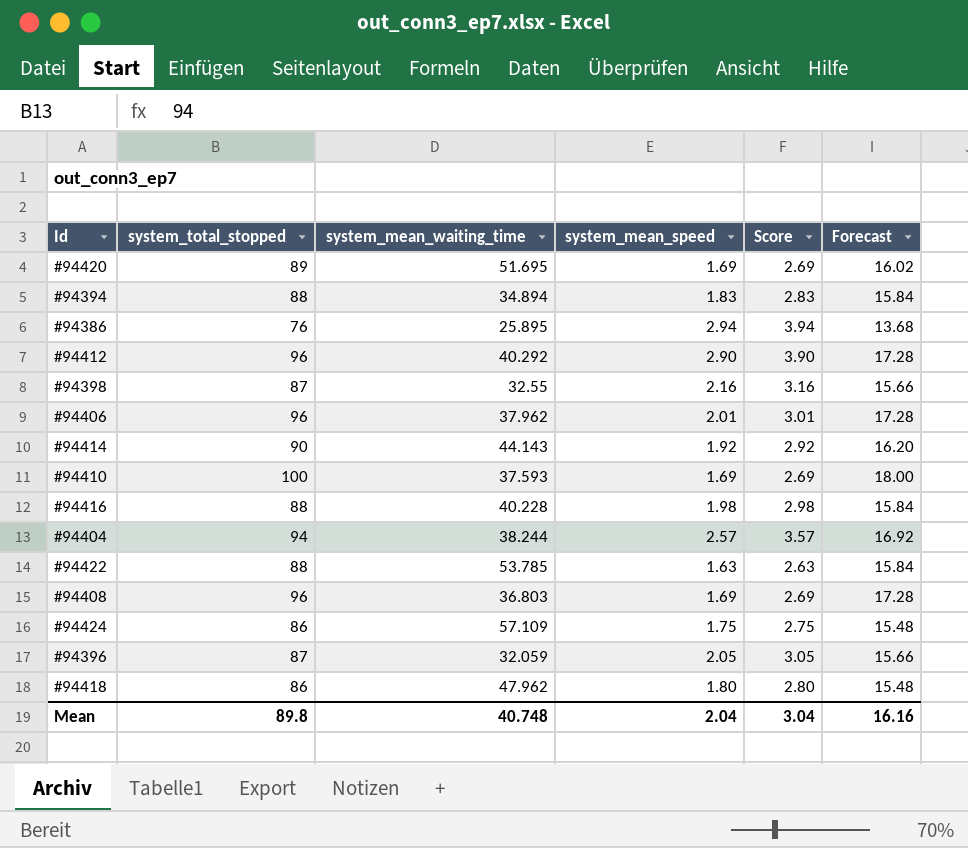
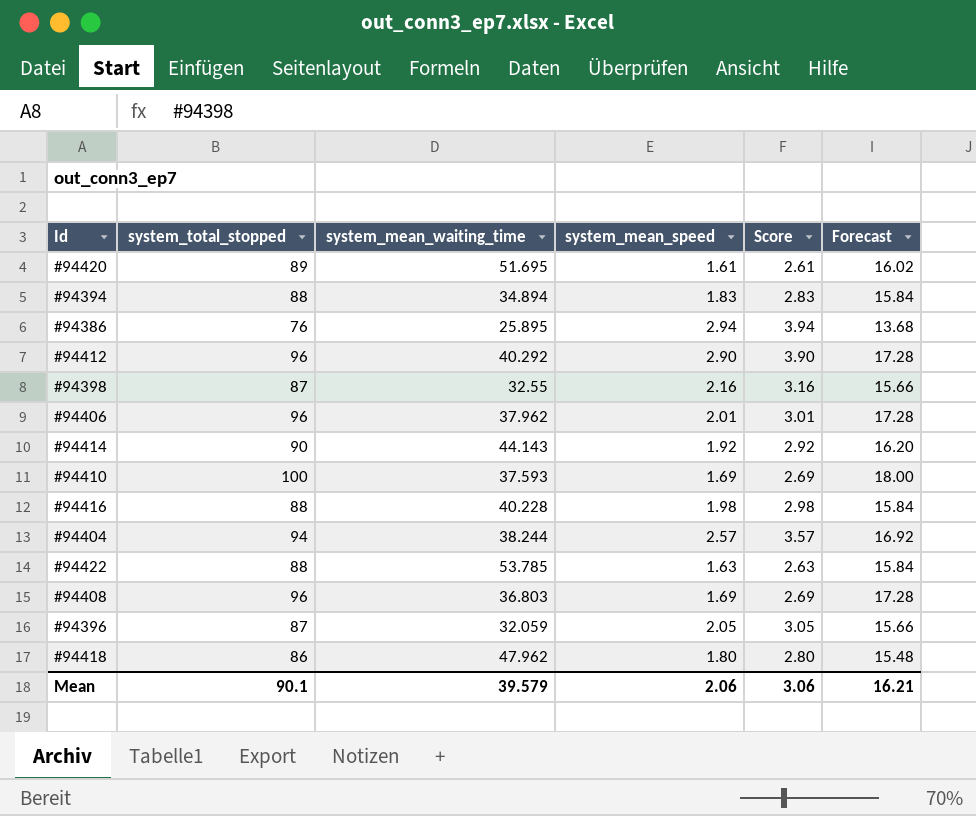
row #94424: 86 | 57.109 | 1.75 | 2.75 | 15.48 -> none
#94420 | system_mean_speed: 1.69 -> 1.61
#94420 | Score: 2.69 -> 2.61
Mean | system_total_stopped: 89.8 -> 90.1
Mean | system_mean_waiting_time: 40.748 -> 39.579
Mean | system_mean_speed: 2.04 -> 2.06
Mean | Score: 3.04 -> 3.06
Mean | Forecast: 16.16 -> 16.21

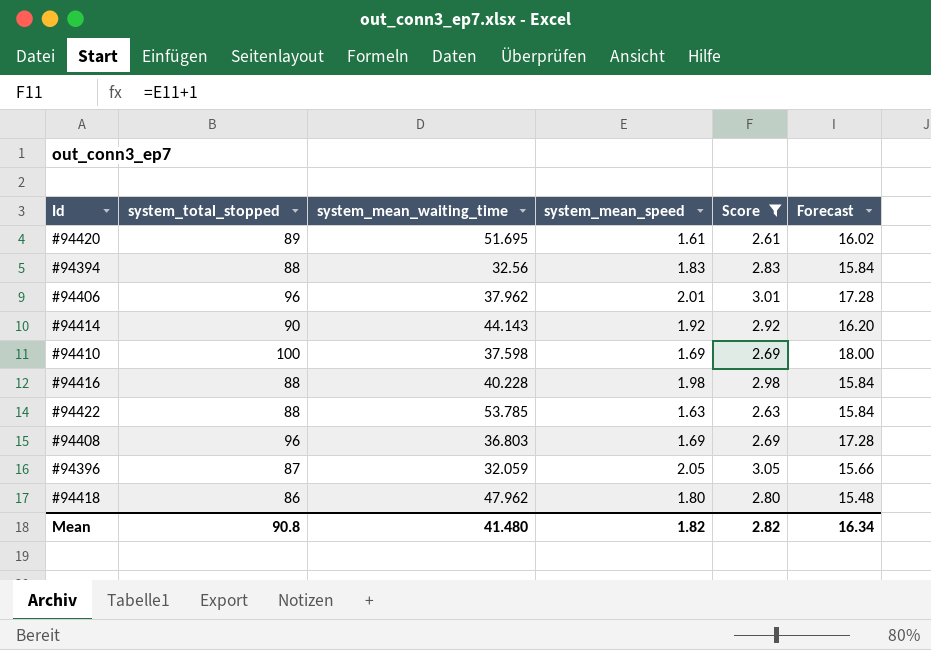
filter: none -> Score <= 3.05
#94394 | system_mean_waiting_time: 34.894 -> 32.56
#94410 | system_mean_waiting_time: 37.593 -> 37.598
Mean | system_total_stopped: 90.1 -> 90.8
Mean | system_mean_waiting_time: 39.579 -> 41.480
Mean | system_mean_speed: 2.06 -> 1.82
Mean | Score: 3.06 -> 2.82
Mean | Forecast: 16.21 -> 16.34

